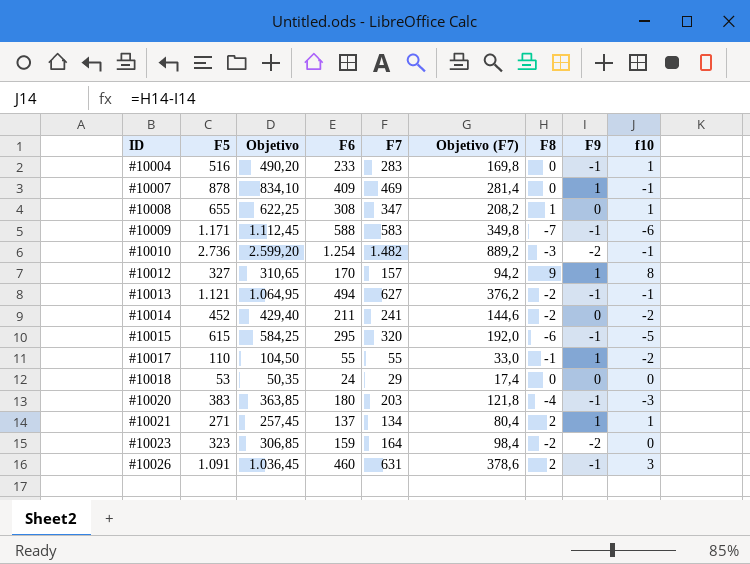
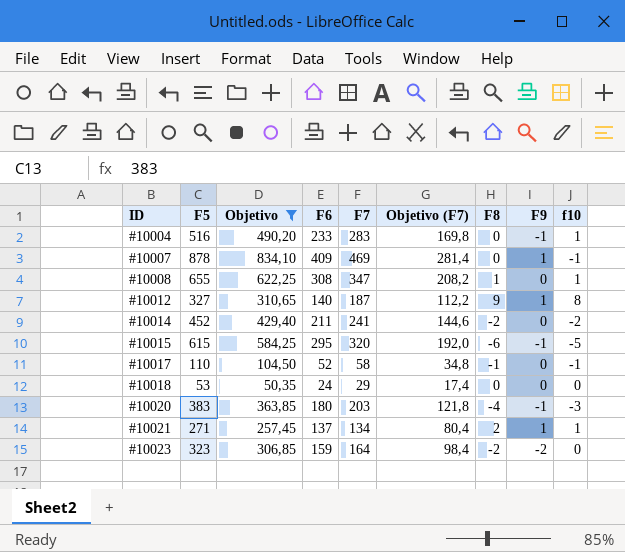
filter: none -> Objetivo <= 834,10
#10012 | F6: 170 -> 140
#10012 | F7: 157 -> 187
#10012 | Objetivo (F7): 94,2 -> 112,2
#10017 | F6: 55 -> 52
#10017 | F7: 55 -> 58
#10017 | Objetivo (F7): 33,0 -> 34,8
#10017 | F9: 1 -> 0
#10017 | f10: -2 -> -1

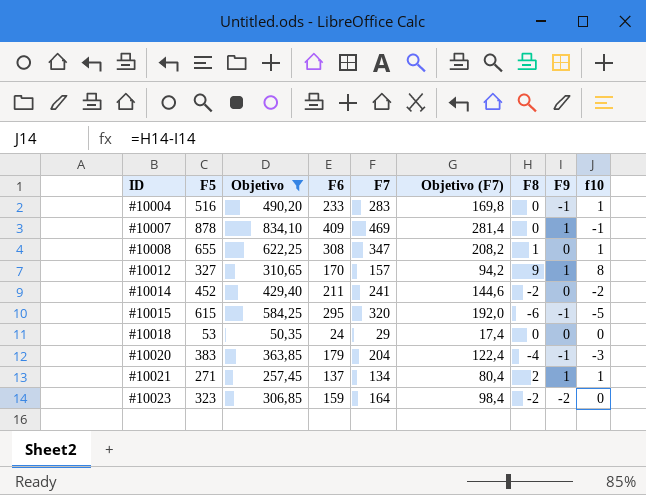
row #10017: 110 | 104,50 | 52 | 58 | 34,8 | -1 | 0 | -1 -> none
#10012 | F6: 140 -> 170
#10012 | F7: 187 -> 157
#10012 | Objetivo (F7): 112,2 -> 94,2
#10020 | F6: 180 -> 179
#10020 | F7: 203 -> 204
#10020 | Objetivo (F7): 121,8 -> 122,4

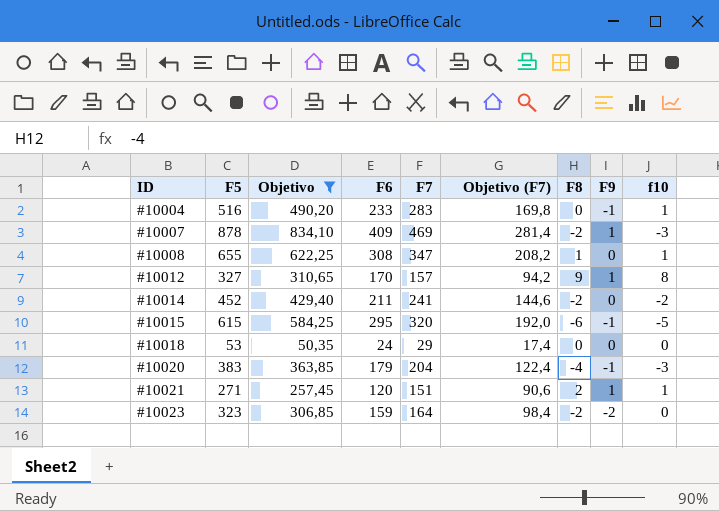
#10007 | F8: 0 -> -2
#10007 | f10: -1 -> -3
#10021 | F6: 137 -> 120
#10021 | F7: 134 -> 151
#10021 | Objetivo (F7): 80,4 -> 90,6

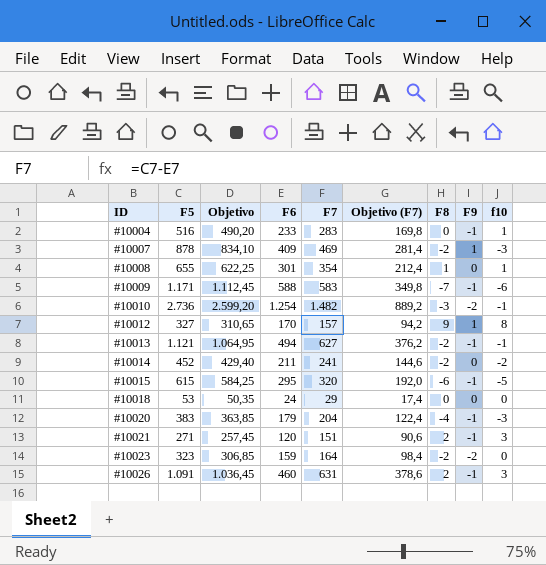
filter: Objetivo <= 834,10 -> none
#10008 | F6: 308 -> 301
#10008 | F7: 347 -> 354
#10008 | Objetivo (F7): 208,2 -> 212,4
#10021 | F9: 1 -> -1
#10021 | f10: 1 -> 3

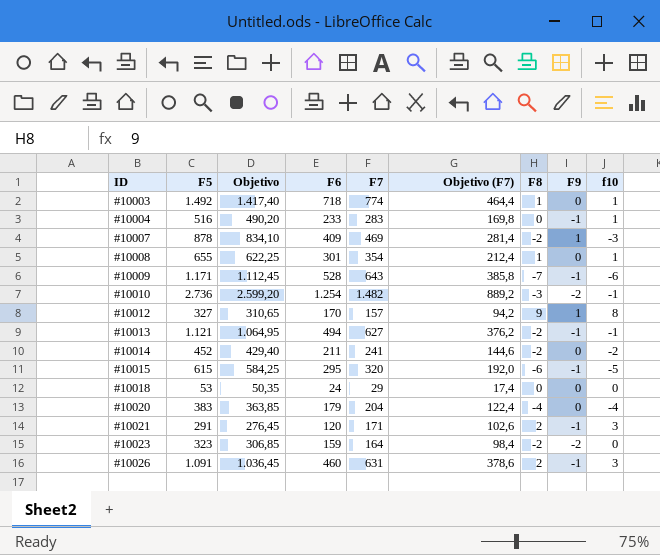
row #10003: none -> 1.492 | 1.417,40 | 718 | 774 | 464,4 | 1 | 0 | 1
#10009 | F6: 588 -> 528
#10009 | F7: 583 -> 643
#10009 | Objetivo (F7): 349,8 -> 385,8
#10020 | F9: -1 -> 0
#10020 | f10: -3 -> -4
#10021 | F5: 271 -> 291
#10021 | Objetivo: 257,45 -> 276,45
#10021 | F7: 151 -> 171
#10021 | Objetivo (F7): 90,6 -> 102,6

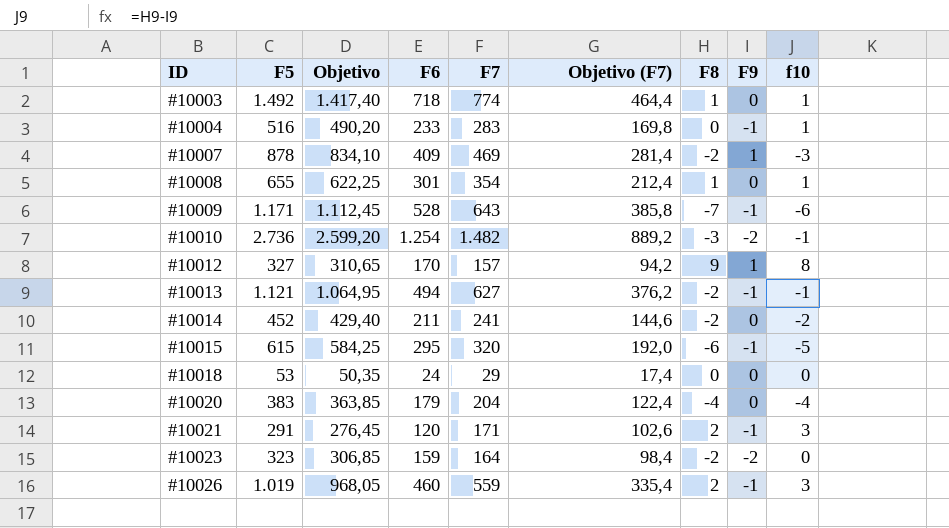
#10026 | F5: 1.091 -> 1.019
#10026 | Objetivo: 1.036,45 -> 968,05
#10026 | F7: 631 -> 559
#10026 | Objetivo (F7): 378,6 -> 335,4

